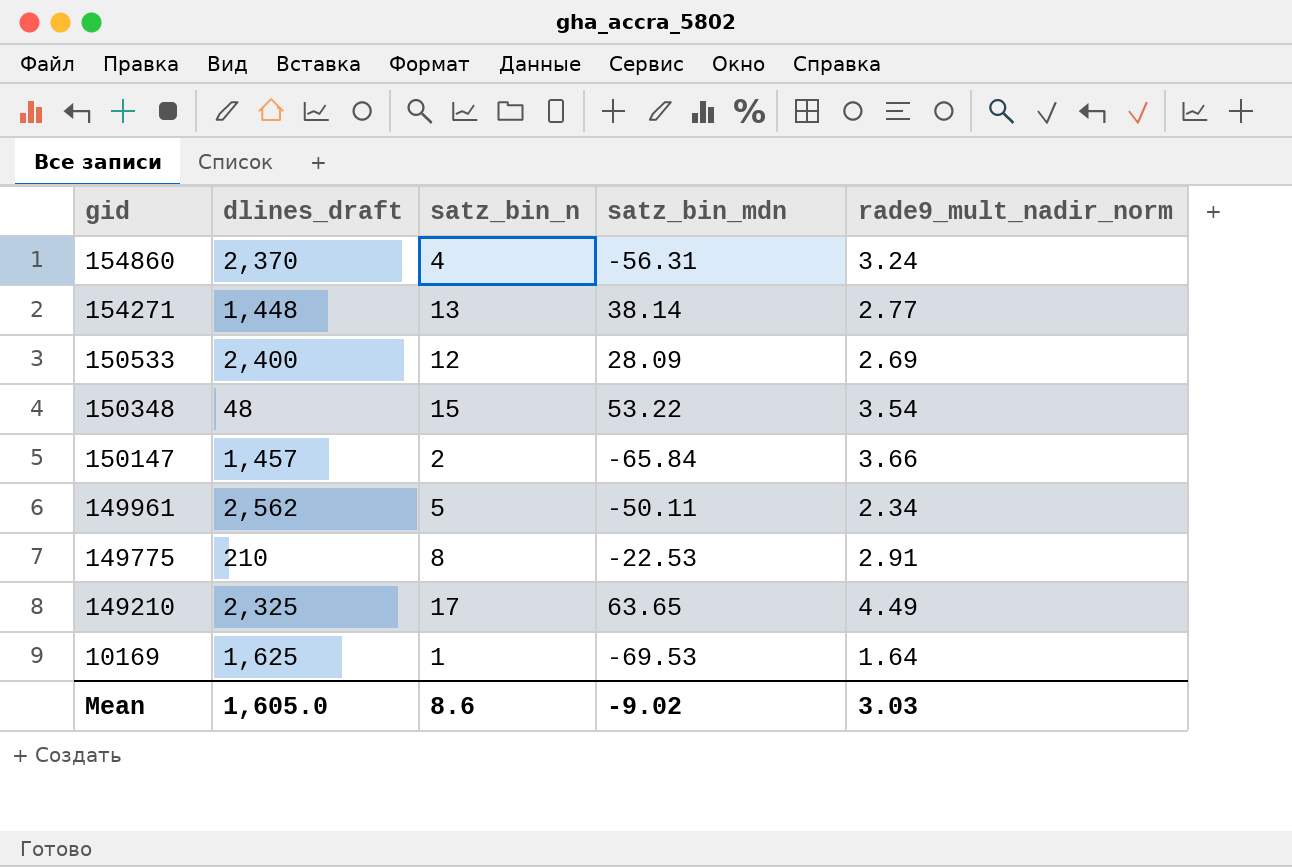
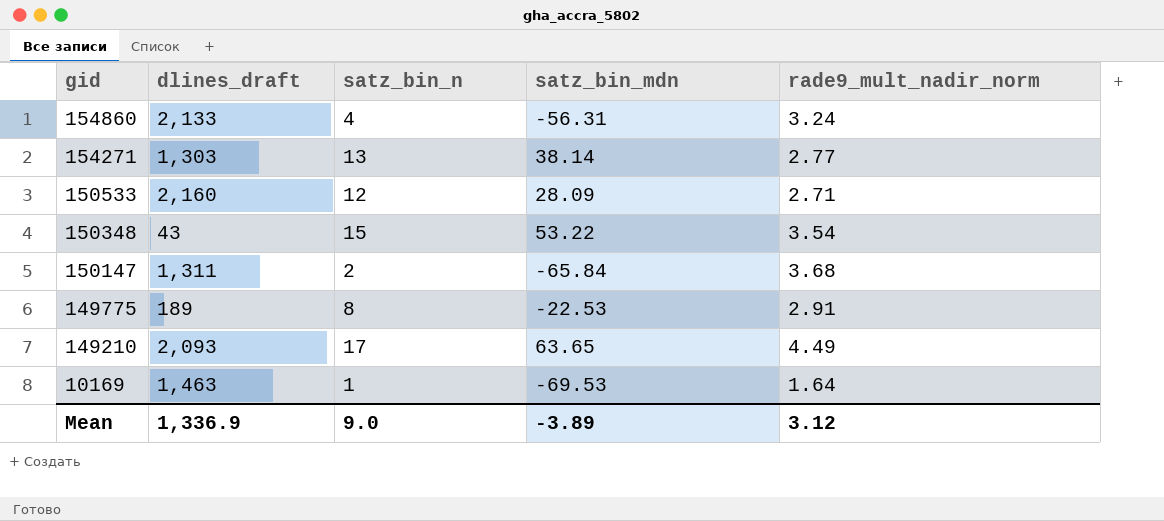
row 149961: 2,562 | 5 | -50.11 | 2.34 -> none
154860 | dlines_draft: 2,370 -> 2,133
154271 | dlines_draft: 1,448 -> 1,303
150533 | dlines_draft: 2,400 -> 2,160
150533 | rade9_mult_nadir_norm: 2.69 -> 2.71
150348 | dlines_draft: 48 -> 43
150147 | dlines_draft: 1,457 -> 1,311
150147 | rade9_mult_nadir_norm: 3.66 -> 3.68
149775 | dlines_draft: 210 -> 189
149210 | dlines_draft: 2,325 -> 2,093
10169 | dlines_draft: 1,625 -> 1,463
Mean | dlines_draft: 1,605.0 -> 1,336.9
Mean | satz_bin_n: 8.6 -> 9.0
Mean | satz_bin_mdn: -9.02 -> -3.89
Mean | rade9_mult_nadir_norm: 3.03 -> 3.12

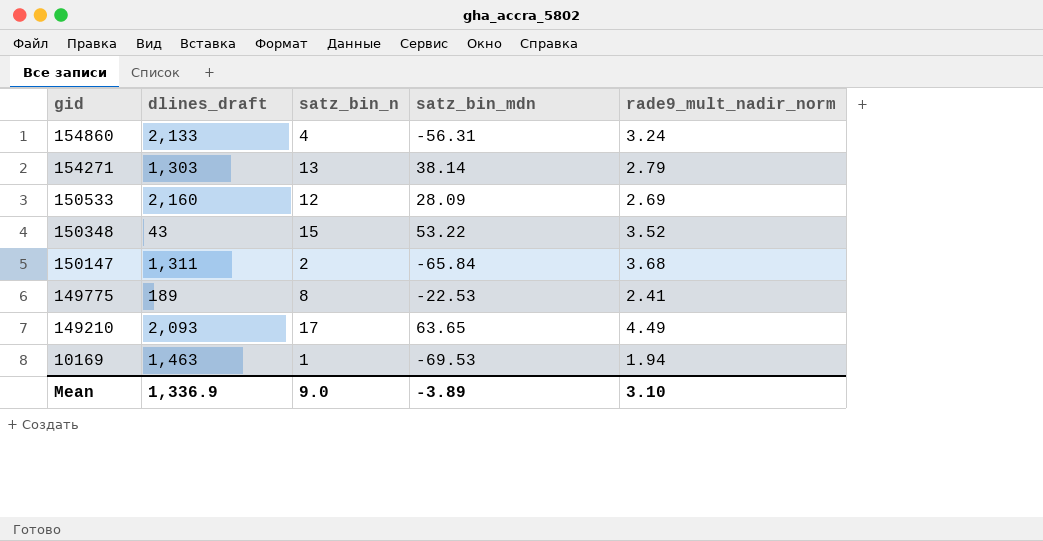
154271 | rade9_mult_nadir_norm: 2.77 -> 2.79
150533 | rade9_mult_nadir_norm: 2.71 -> 2.69
150348 | rade9_mult_nadir_norm: 3.54 -> 3.52
149775 | rade9_mult_nadir_norm: 2.91 -> 2.41
10169 | rade9_mult_nadir_norm: 1.64 -> 1.94
Mean | rade9_mult_nadir_norm: 3.12 -> 3.10

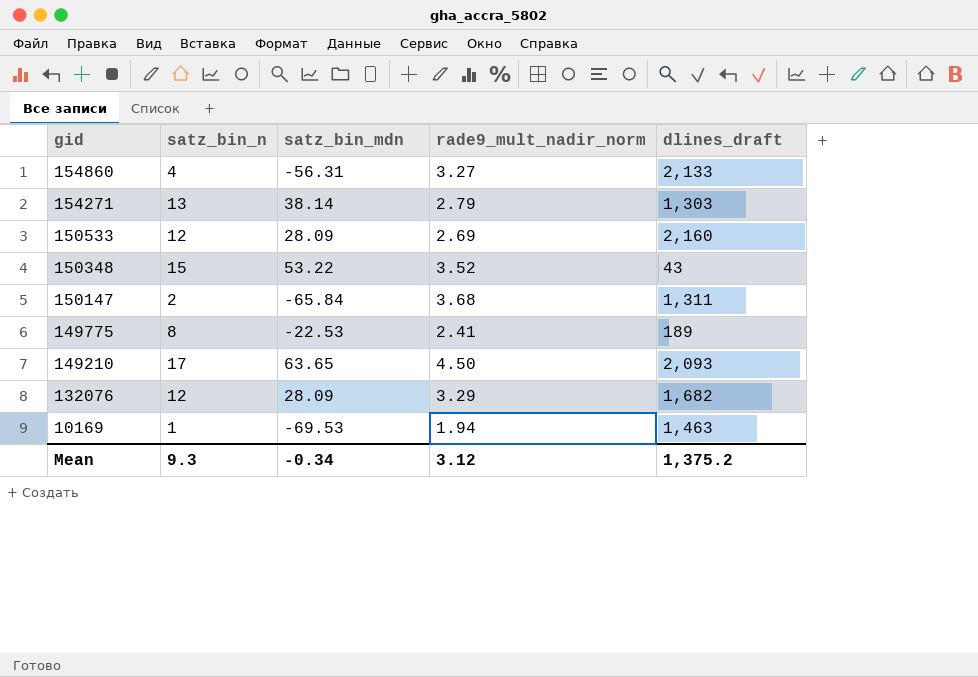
column dlines_draft | position: 2 -> 5
154860 | rade9_mult_nadir_norm: 3.24 -> 3.27
149210 | rade9_mult_nadir_norm: 4.49 -> 4.50
row 132076: none -> 12 | 28.09 | 3.29 | 1,682
Mean | satz_bin_n: 9.0 -> 9.3
Mean | satz_bin_mdn: -3.89 -> -0.34
Mean | rade9_mult_nadir_norm: 3.10 -> 3.12
Mean | dlines_draft: 1,336.9 -> 1,375.2

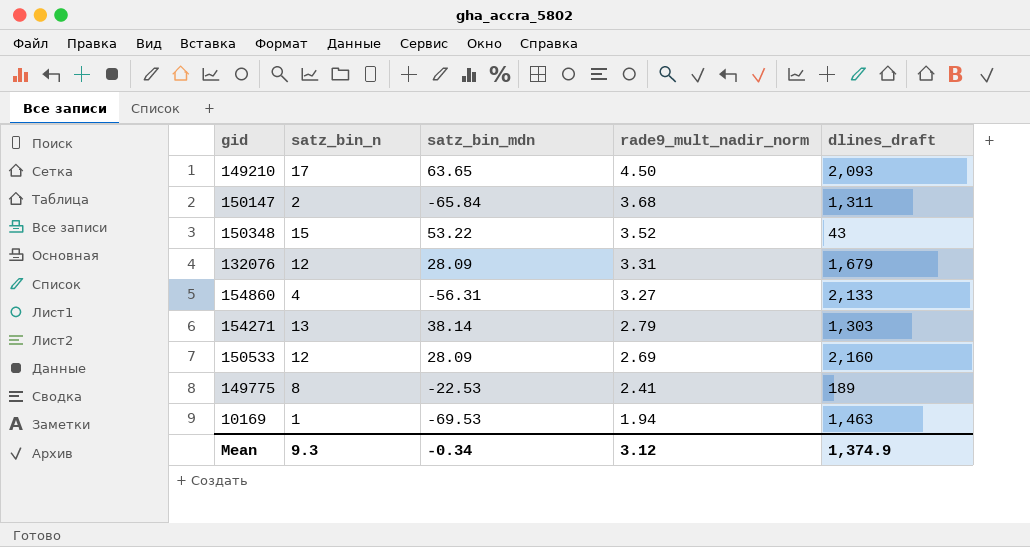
row order: gid descending -> rade9_mult_nadir_norm descending
132076 | rade9_mult_nadir_norm: 3.29 -> 3.31
132076 | dlines_draft: 1,682 -> 1,679
Mean | dlines_draft: 1,375.2 -> 1,374.9

